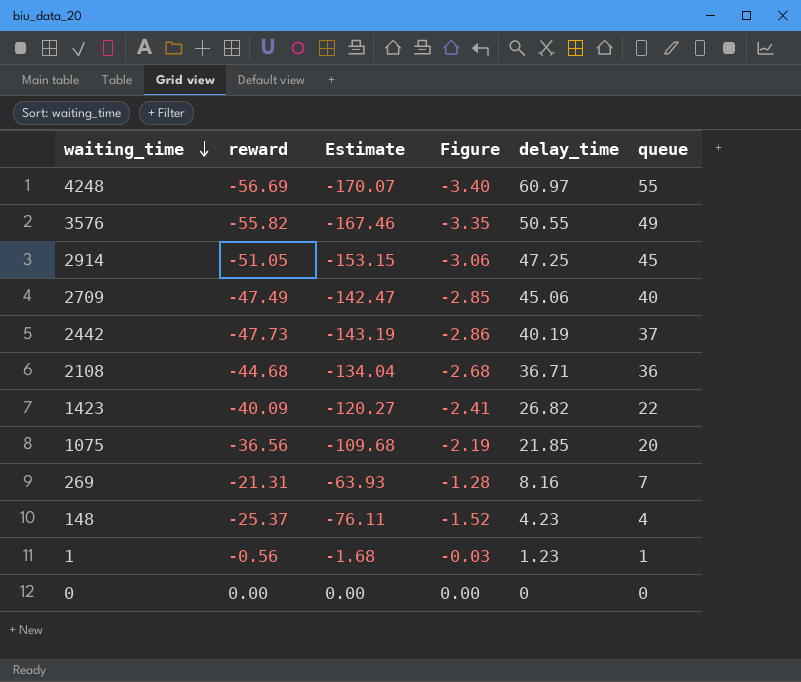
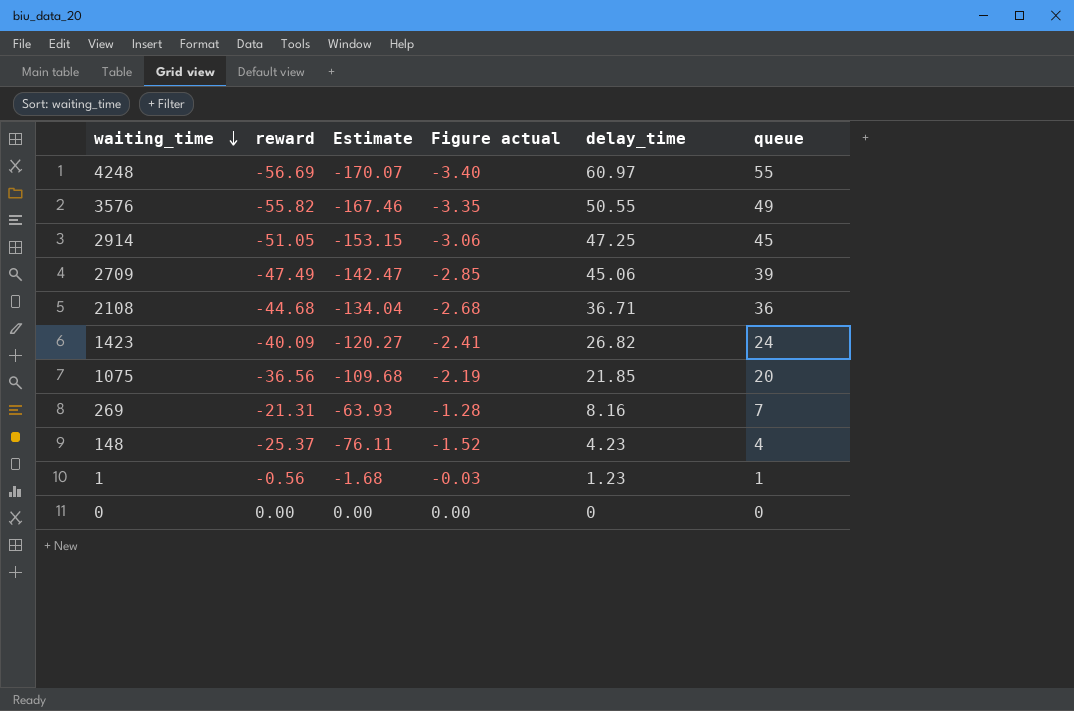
column name: Figure -> Figure actual
row 2442: -47.73 | -143.19 | -2.86 | 40.19 | 37 -> none
2709 | queue: 40 -> 39
1423 | queue: 22 -> 24

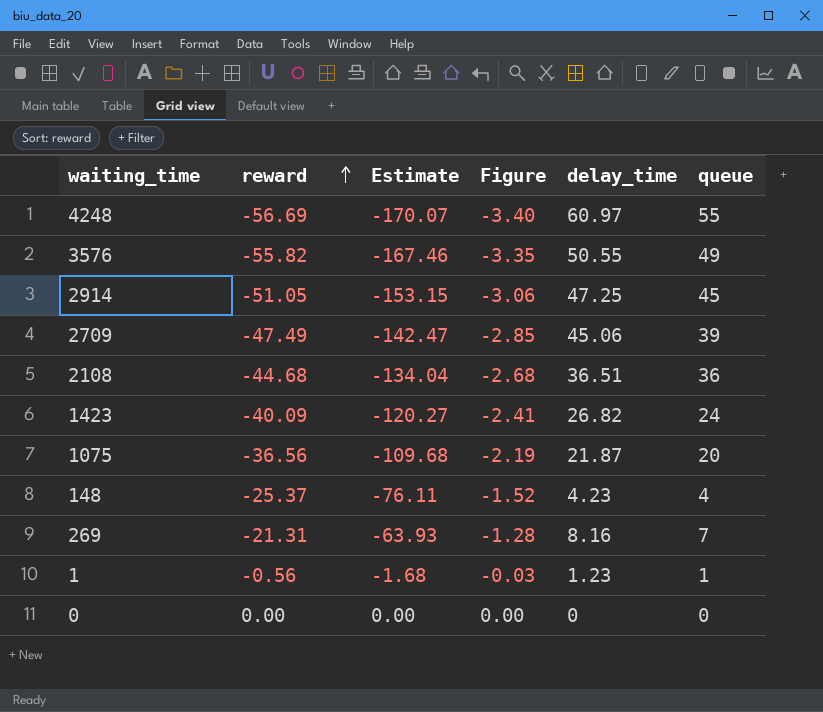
row order: waiting_time descending -> reward ascending
column name: Figure actual -> Figure
2108 | delay_time: 36.71 -> 36.51
1075 | delay_time: 21.85 -> 21.87

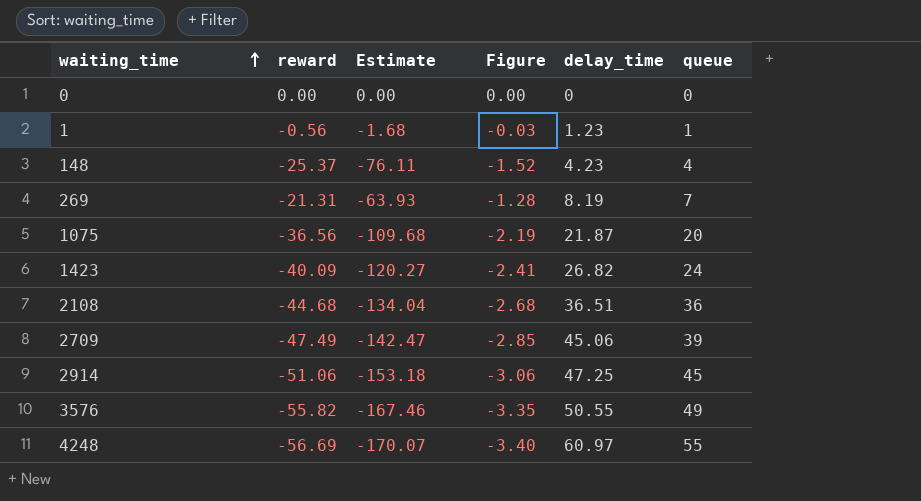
row order: reward ascending -> waiting_time ascending
269 | delay_time: 8.16 -> 8.19
2914 | reward: -51.05 -> -51.06
2914 | Estimate: -153.15 -> -153.18

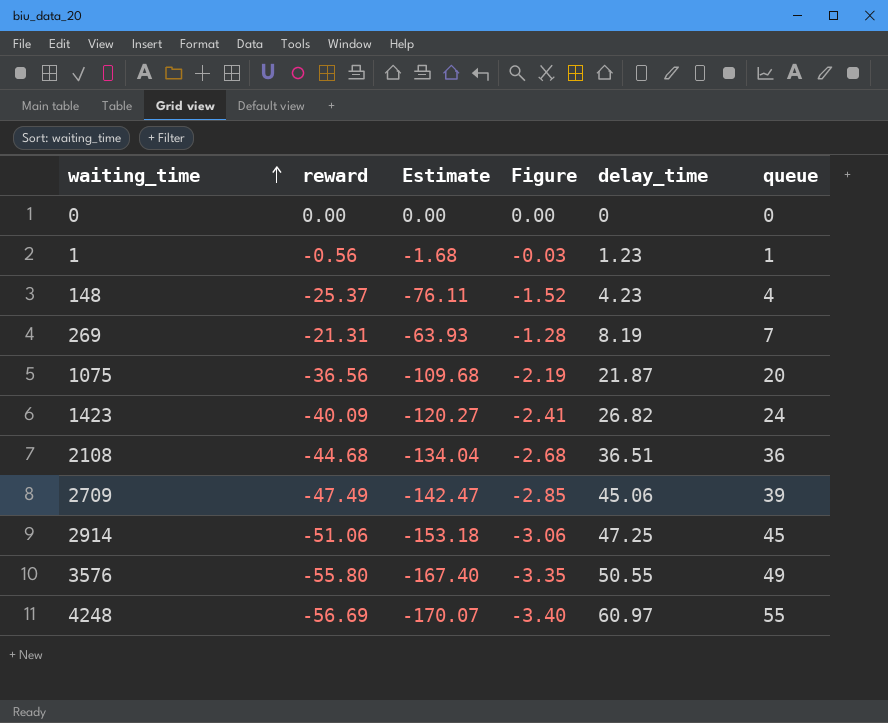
3576 | reward: -55.82 -> -55.80
3576 | Estimate: -167.46 -> -167.40

